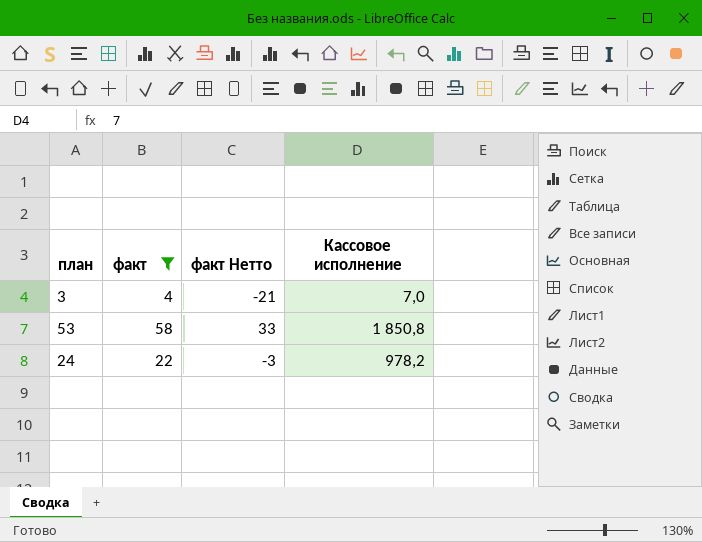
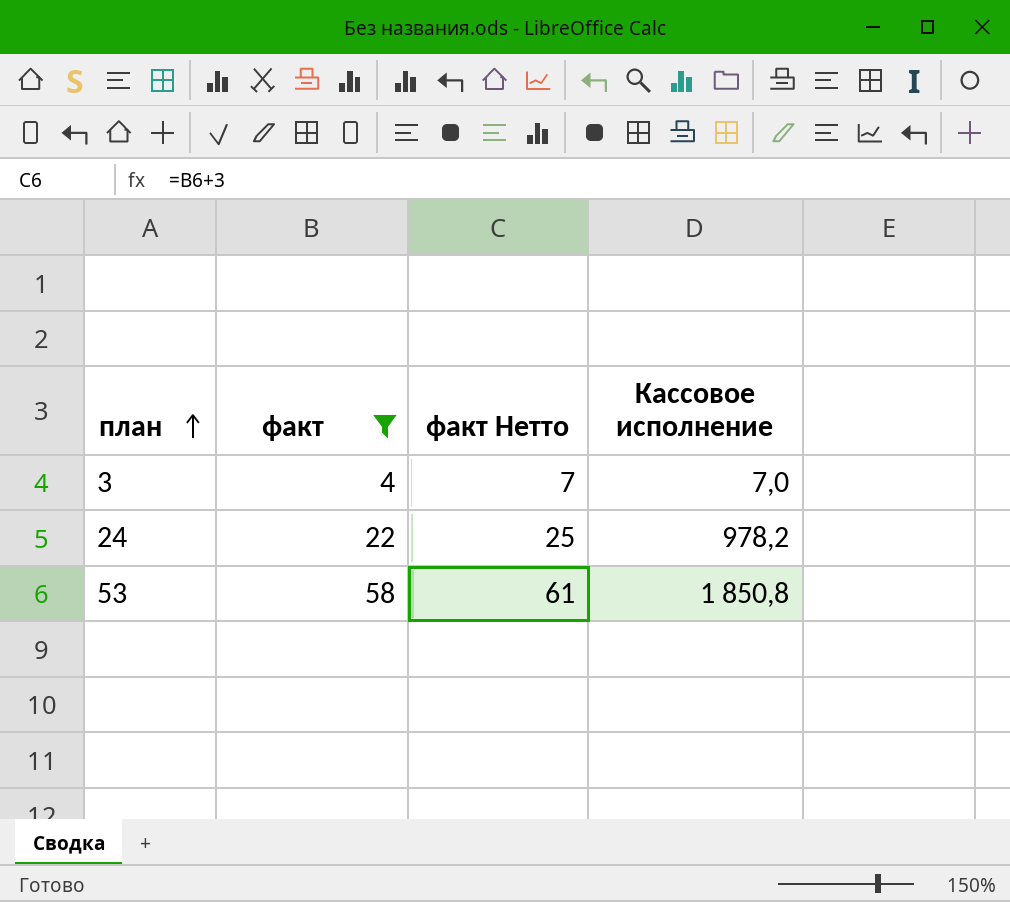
row order: none -> план ascending
column факт Нетто | formula: [факт] - 25 -> [факт] + 3

